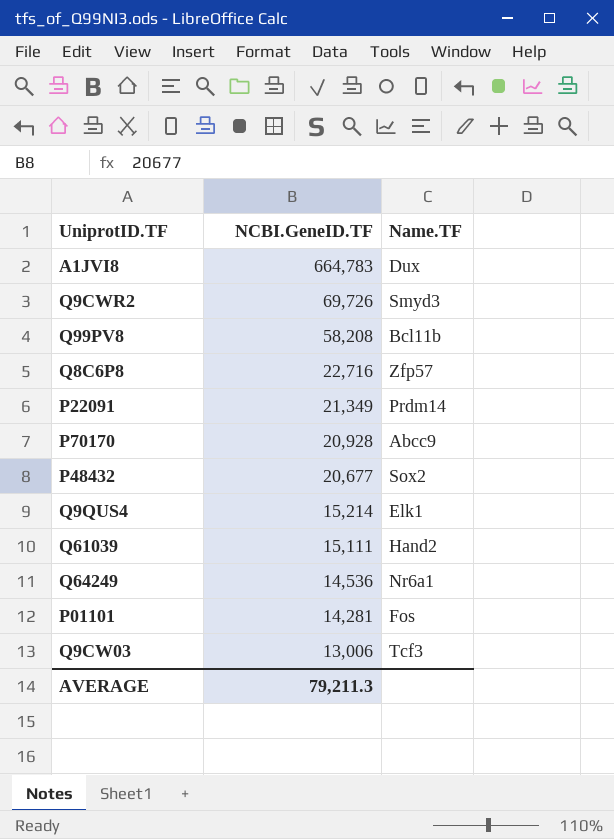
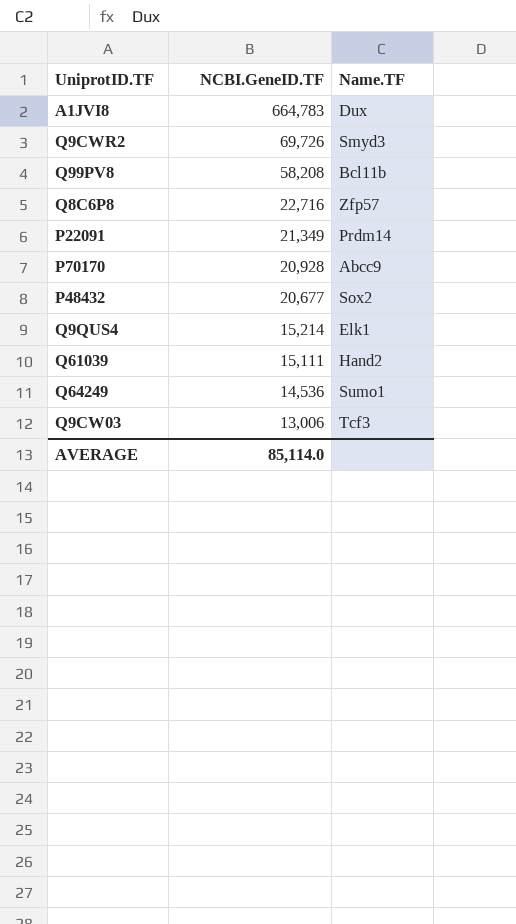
row P01101: 14,281 | Fos -> none
Q64249 | Name.TF: Nr6a1 -> Sumo1
AVERAGE | NCBI.GeneID.TF: 79,211.3 -> 85,114.0

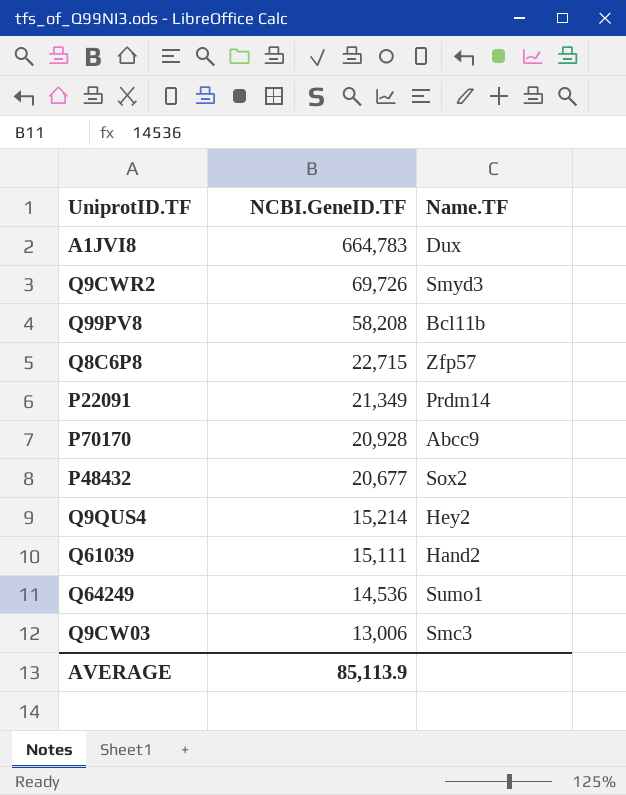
Q8C6P8 | NCBI.GeneID.TF: 22,716 -> 22,715
Q9QUS4 | Name.TF: Elk1 -> Hey2
Q9CW03 | Name.TF: Tcf3 -> Smc3
AVERAGE | NCBI.GeneID.TF: 85,114.0 -> 85,113.9

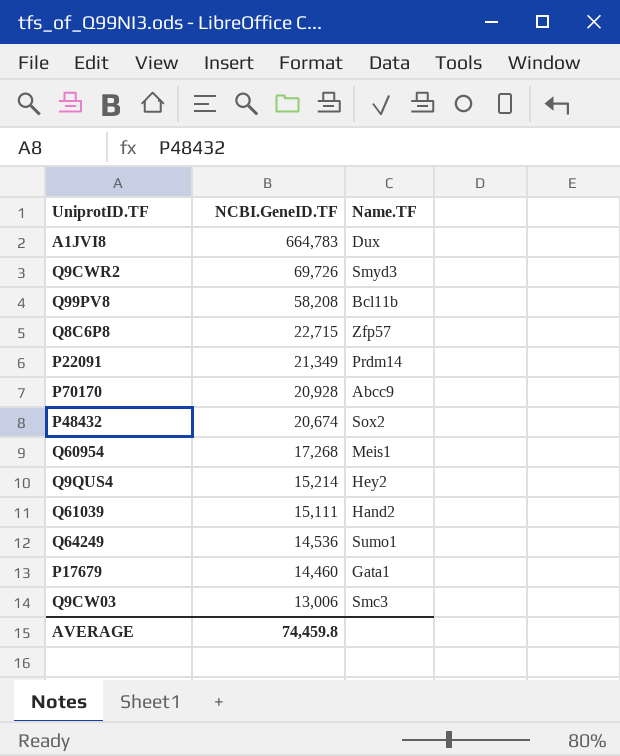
P48432 | NCBI.GeneID.TF: 20,677 -> 20,674
row Q60954: none -> 17,268 | Meis1
row P17679: none -> 14,460 | Gata1
AVERAGE | NCBI.GeneID.TF: 85,113.9 -> 74,459.8

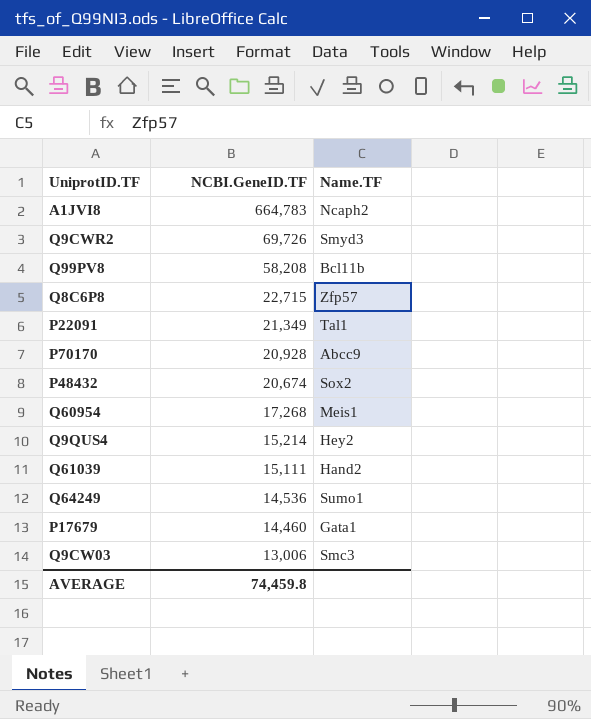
A1JVI8 | Name.TF: Dux -> Ncaph2
P22091 | Name.TF: Prdm14 -> Tal1

